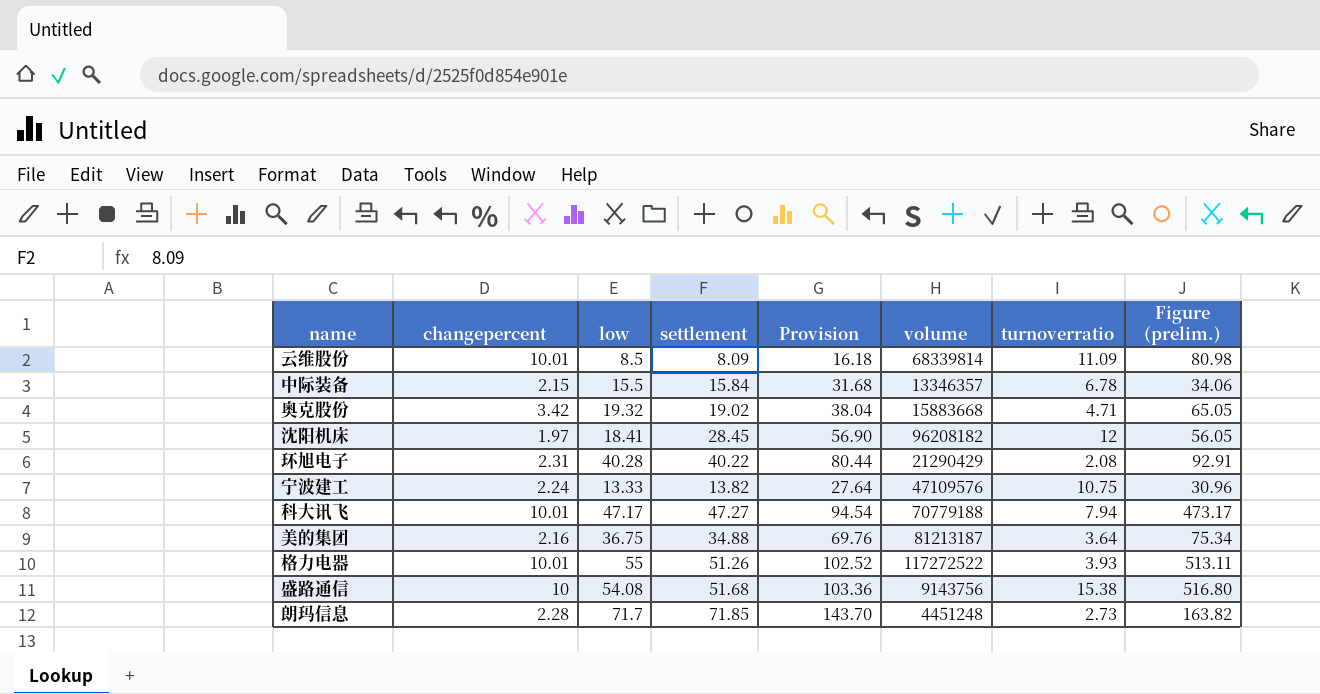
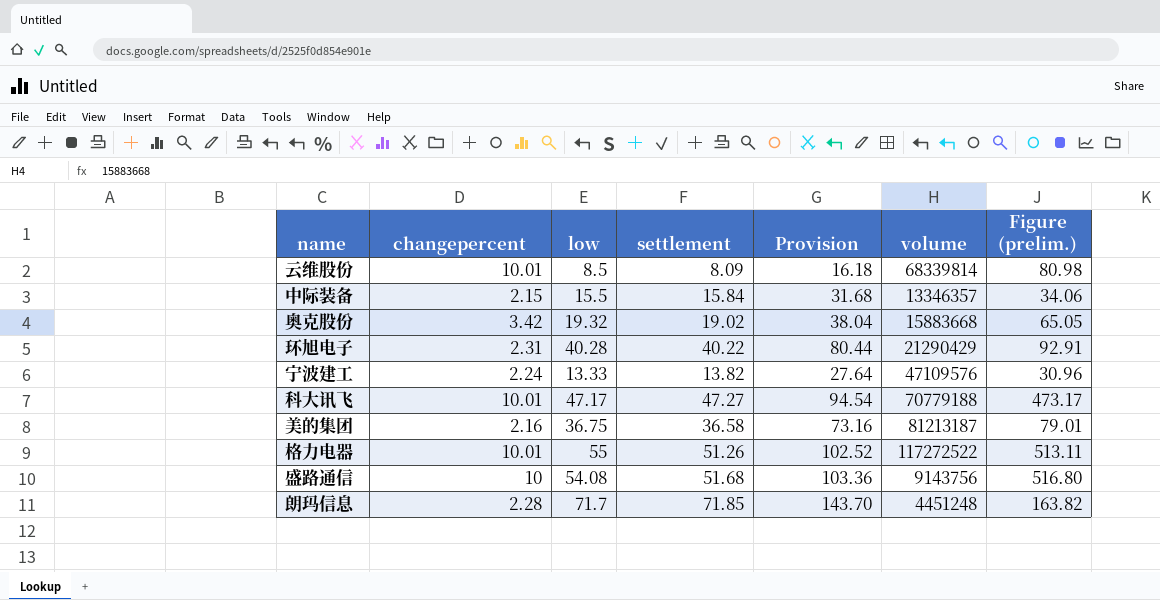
column turnoverratio | position: 7 -> none
row 沈阳机床: 1.97 | 18.41 | 28.45 | 56.90 | 96208182 | 12 | 56.05 -> none
美的集团 | settlement: 34.88 -> 36.58
美的集团 | Provision: 69.76 -> 73.16
美的集团 | Figure (prelim.): 75.34 -> 79.01

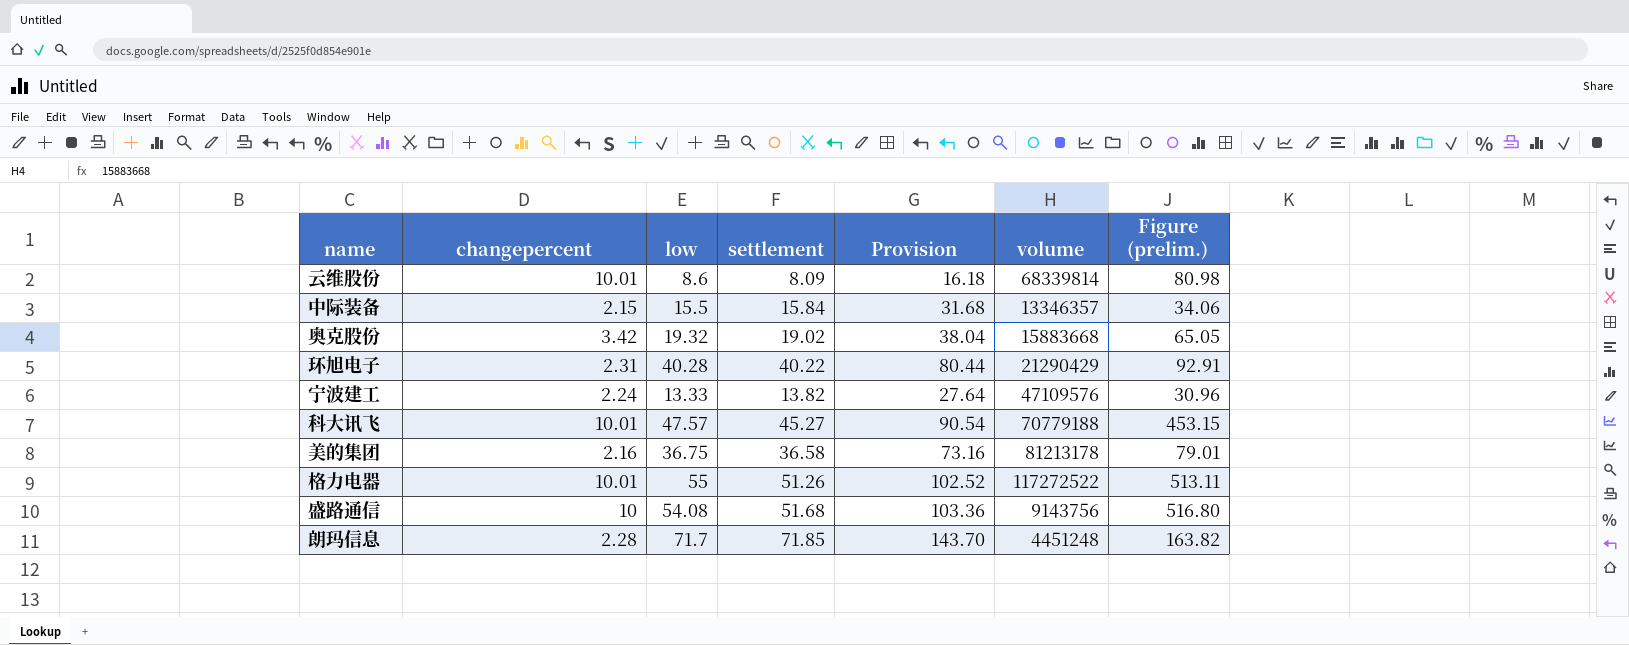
云维股份 | low: 8.5 -> 8.6
科大讯飞 | low: 47.17 -> 47.57
科大讯飞 | settlement: 47.27 -> 45.27
科大讯飞 | Provision: 94.54 -> 90.54
科大讯飞 | Figure (prelim.): 473.17 -> 453.15
美的集团 | volume: 81213187 -> 81213178

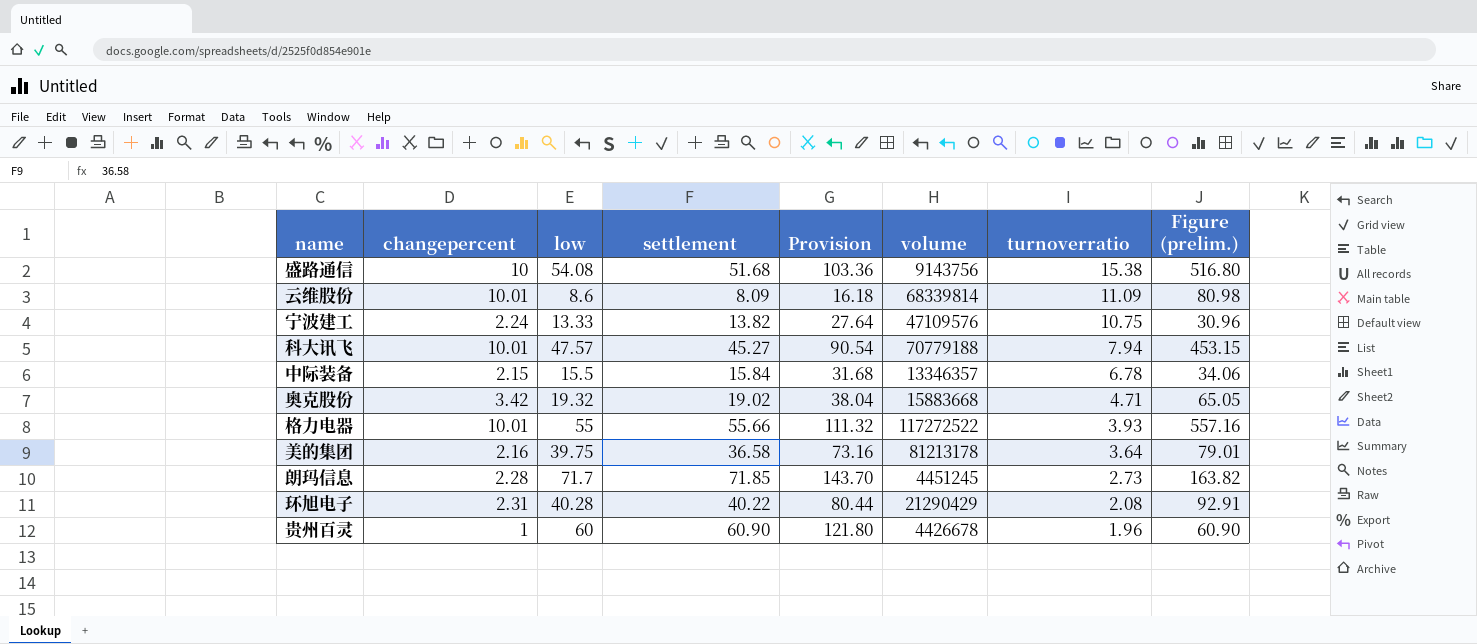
row order: none -> turnoverratio descending
column turnoverratio | position: none -> 7
格力电器 | settlement: 51.26 -> 55.66
格力电器 | Provision: 102.52 -> 111.32
格力电器 | Figure (prelim.): 513.11 -> 557.16
美的集团 | low: 36.75 -> 39.75
朗玛信息 | volume: 4451248 -> 4451245
row 贵州百灵: none -> 1 | 60 | 60.90 | 121.80 | 4426678 | 1.96 | 60.90

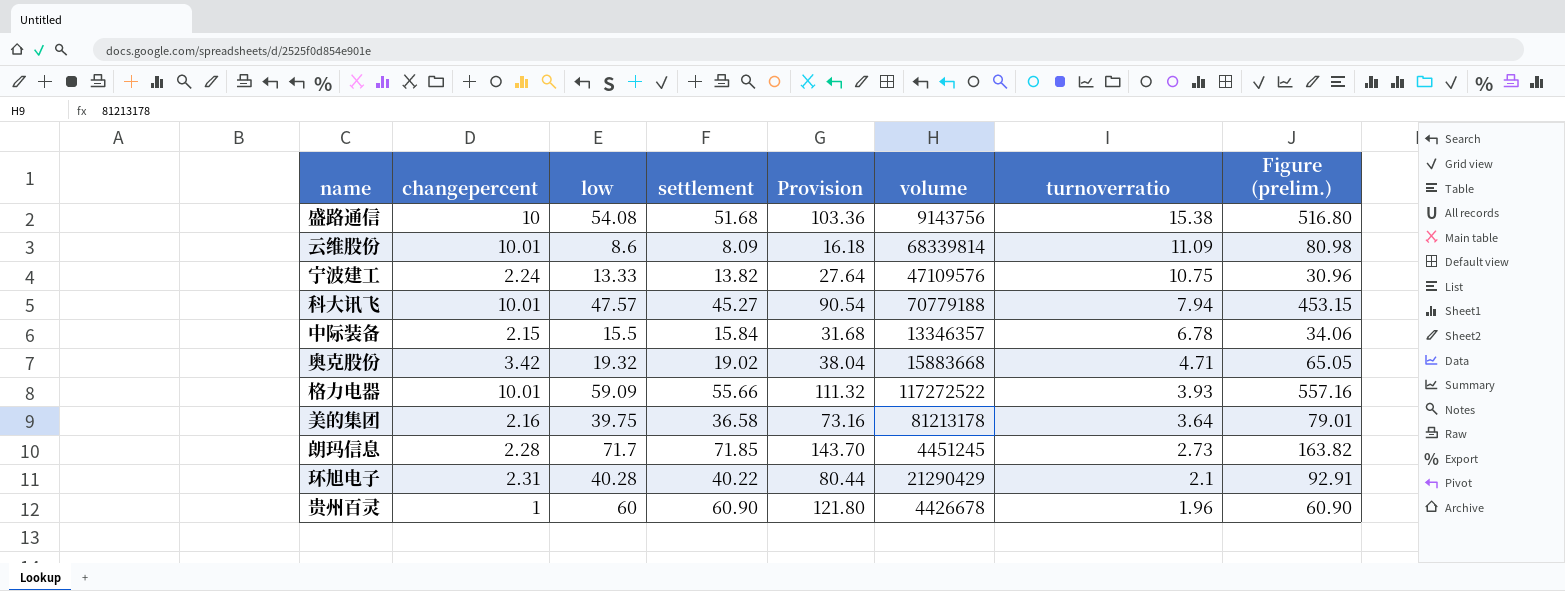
格力电器 | low: 55 -> 59.09
环旭电子 | turnoverratio: 2.08 -> 2.1

